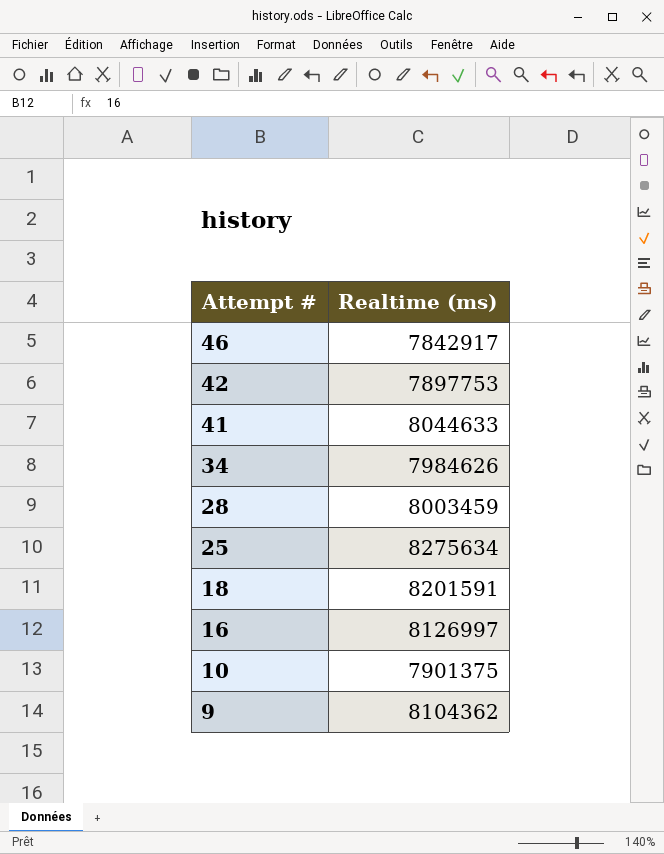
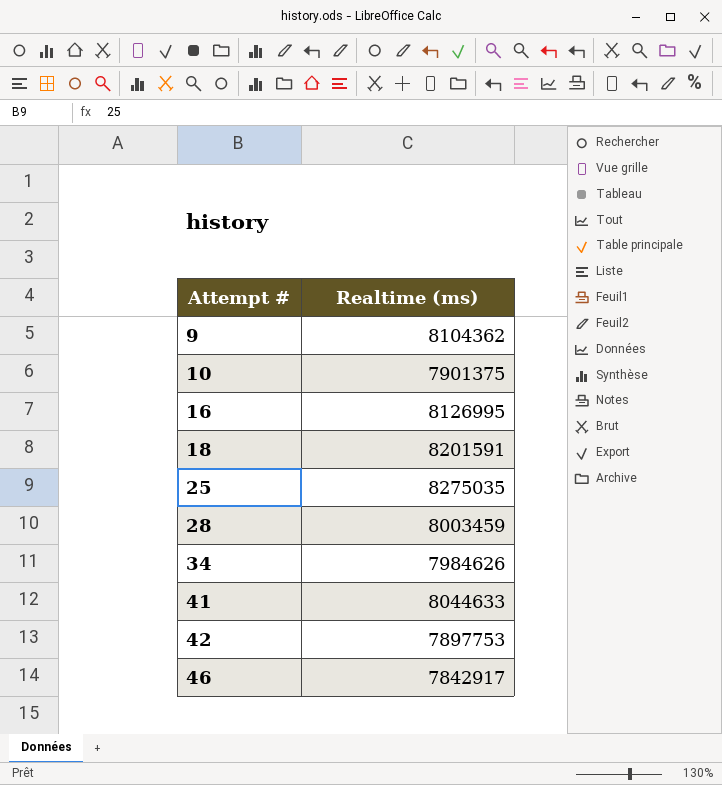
row order: Attempt # descending -> Attempt # ascending
16 | Realtime (ms): 8126997 -> 8126995
25 | Realtime (ms): 8275634 -> 8275035

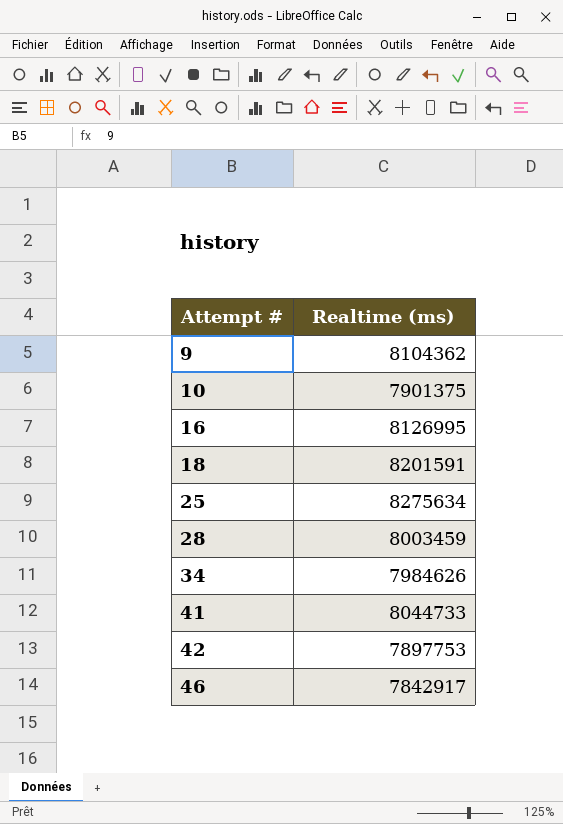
25 | Realtime (ms): 8275035 -> 8275634
41 | Realtime (ms): 8044633 -> 8044733

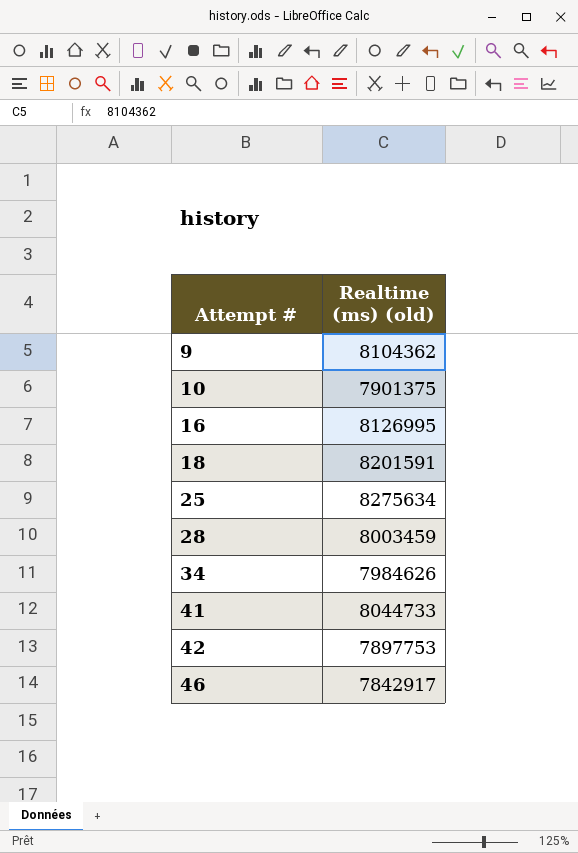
column name: Realtime (ms) -> Realtime (ms) (old)

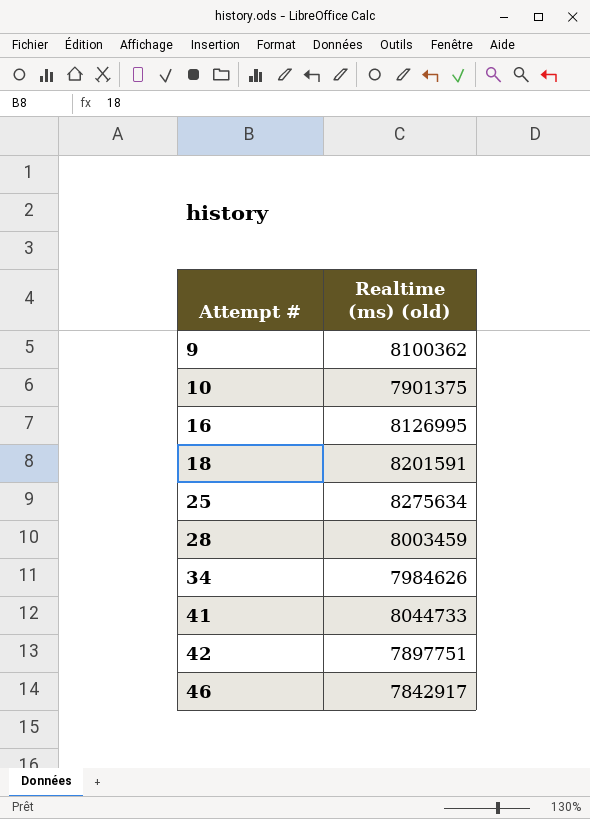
9 | Realtime (ms) (old): 8104362 -> 8100362
42 | Realtime (ms) (old): 7897753 -> 7897751

